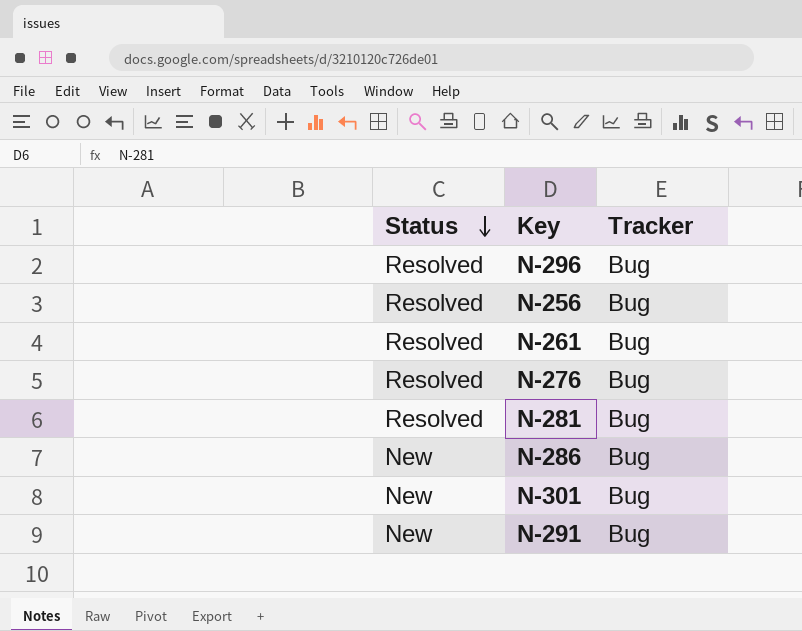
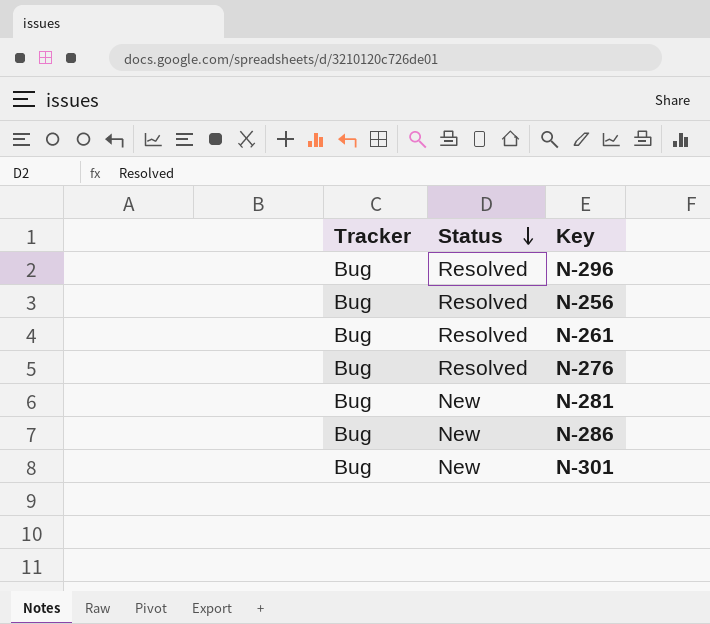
column Tracker | position: 3 -> 1
row N-291: New | Bug -> none
N-281 | Status: Resolved -> New

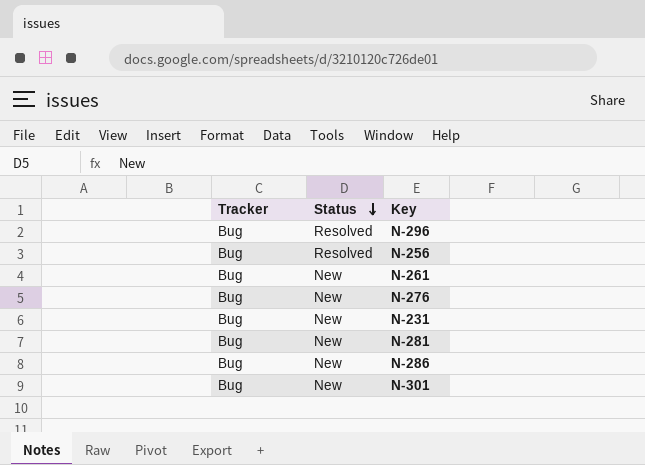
N-261 | Status: Resolved -> New
N-276 | Status: Resolved -> New
row N-231: none -> Bug | New

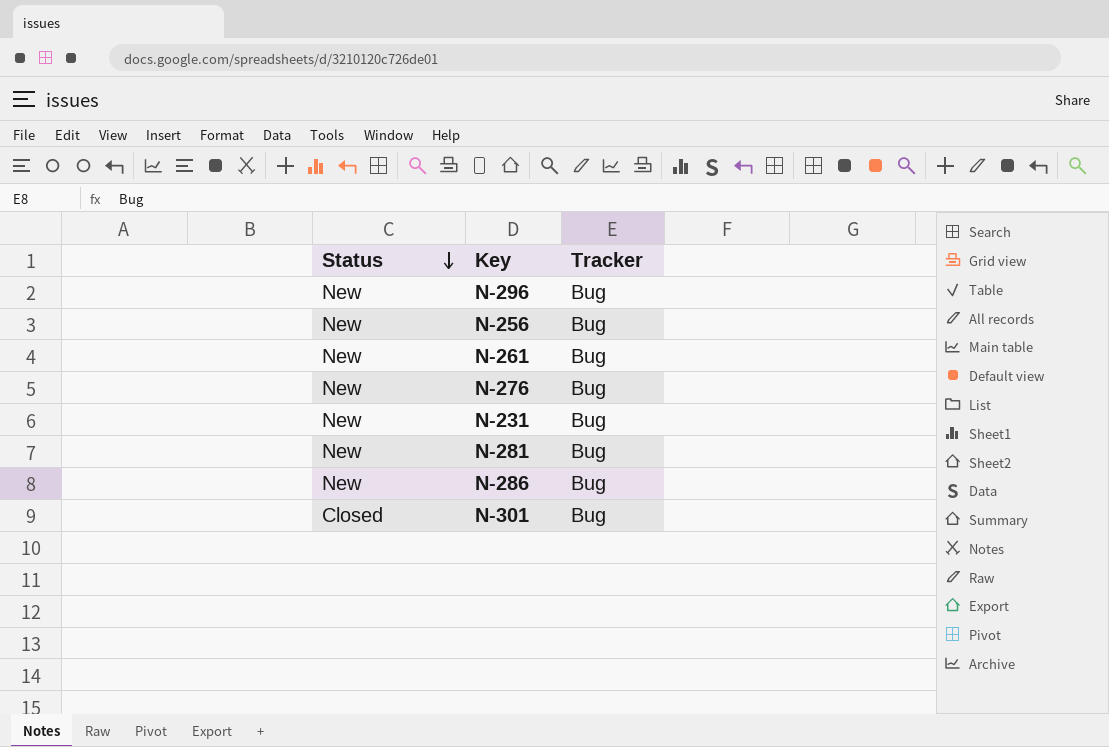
column Tracker | position: 1 -> 3
N-296 | Status: Resolved -> New
N-256 | Status: Resolved -> New
N-301 | Status: New -> Closed

